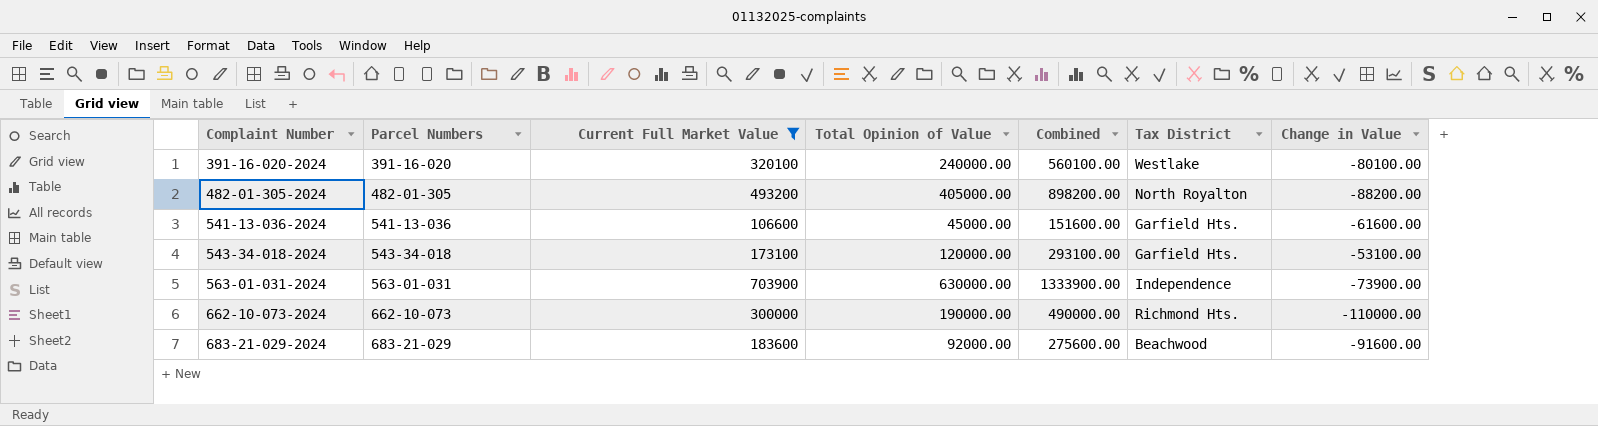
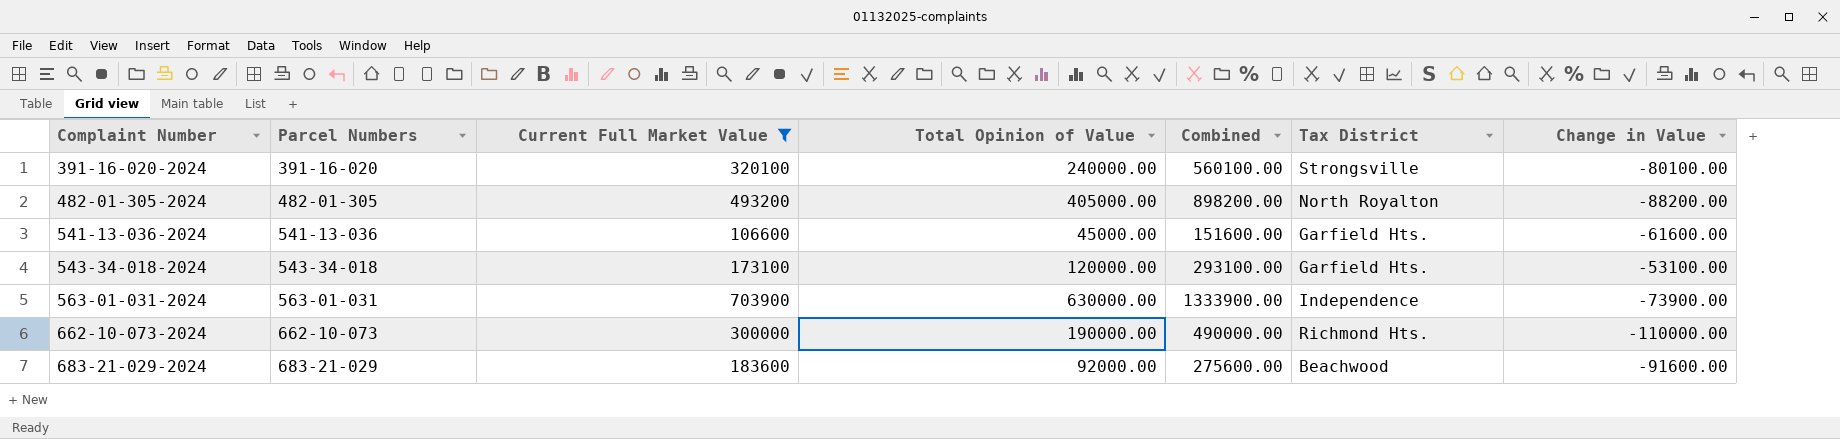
391-16-020-2024 | Tax District: Westlake -> Strongsville

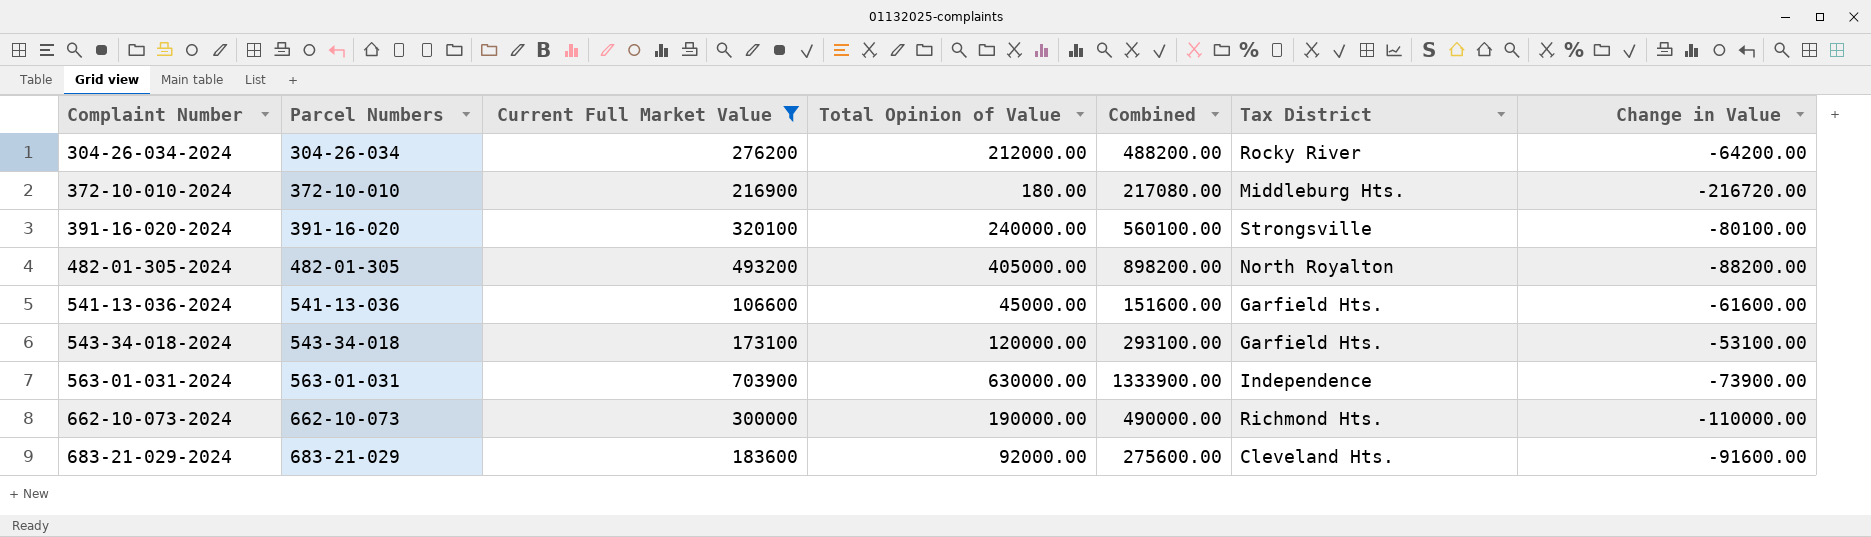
row 304-26-034-2024: none -> 304-26-034 | 276200 | 212000.00 | 488200.00 | Rocky River | -64200.00
row 372-10-010-2024: none -> 372-10-010 | 216900 | 180.00 | 217080.00 | Middleburg Hts. | -216720.00
683-21-029-2024 | Tax District: Beachwood -> Cleveland Hts.

